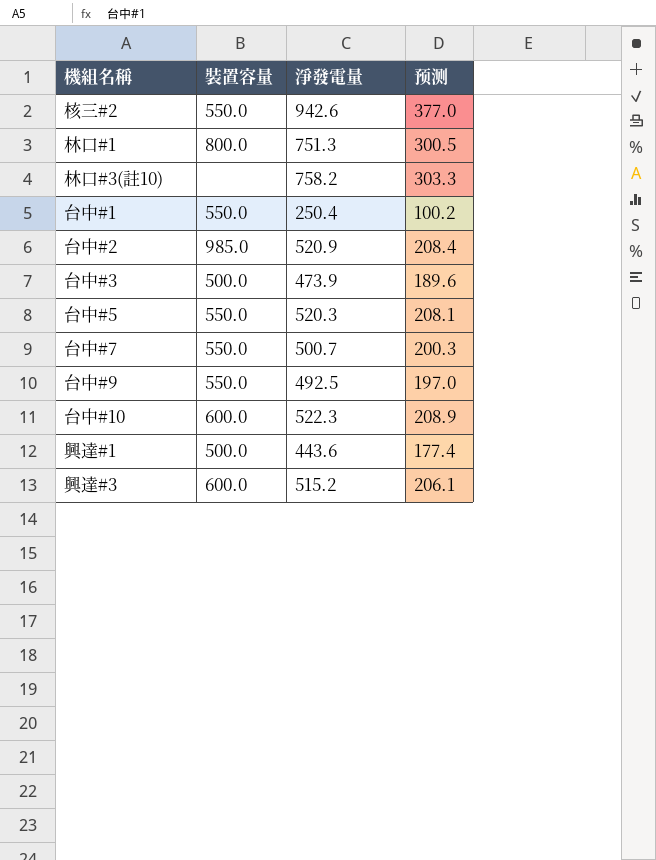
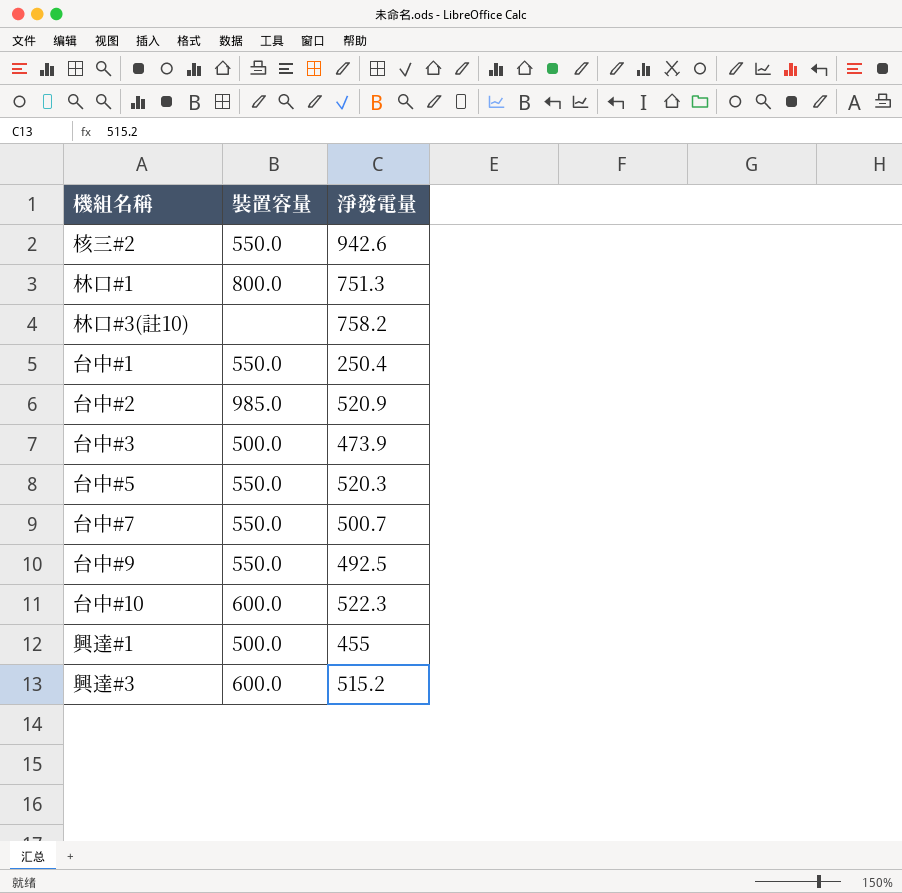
column 预测 | formula: [淨發電量] * 0.4 -> none
興達#1 | 淨發電量: 443.6 -> 455

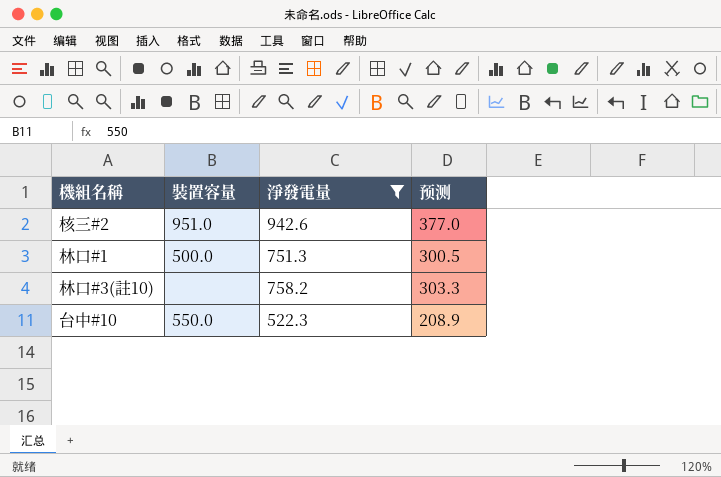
filter: none -> 淨發電量 >= 522.3
column 预测 | formula: none -> [淨發電量] * 0.4
核三#2 | 裝置容量: 550.0 -> 951.0
林口#1 | 裝置容量: 800.0 -> 500.0
台中#10 | 裝置容量: 600.0 -> 550.0

